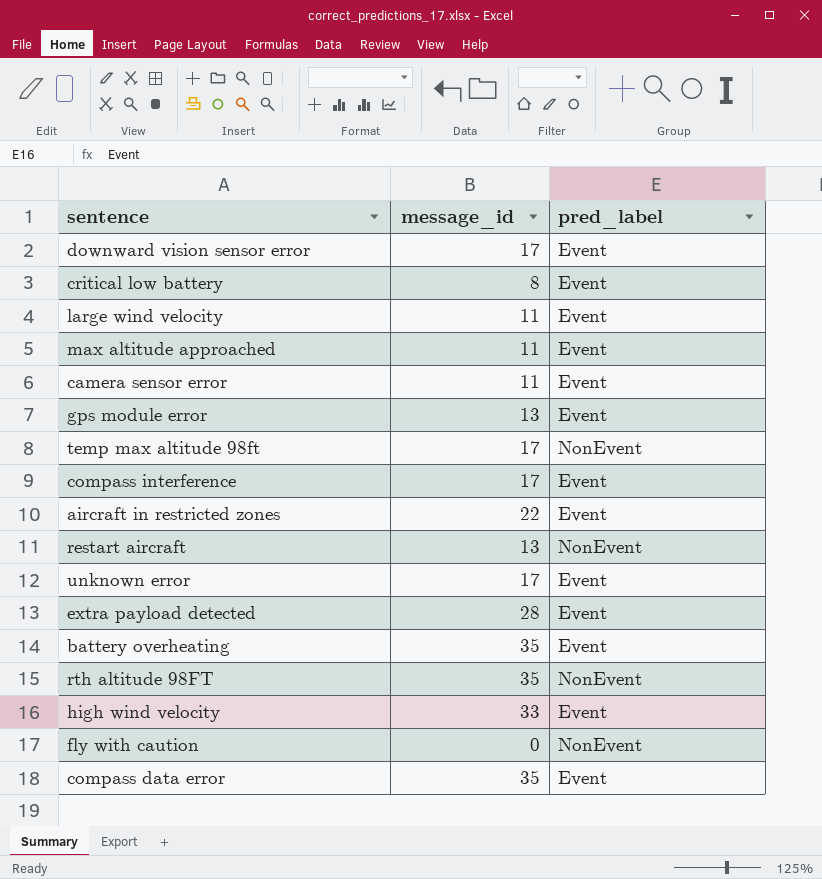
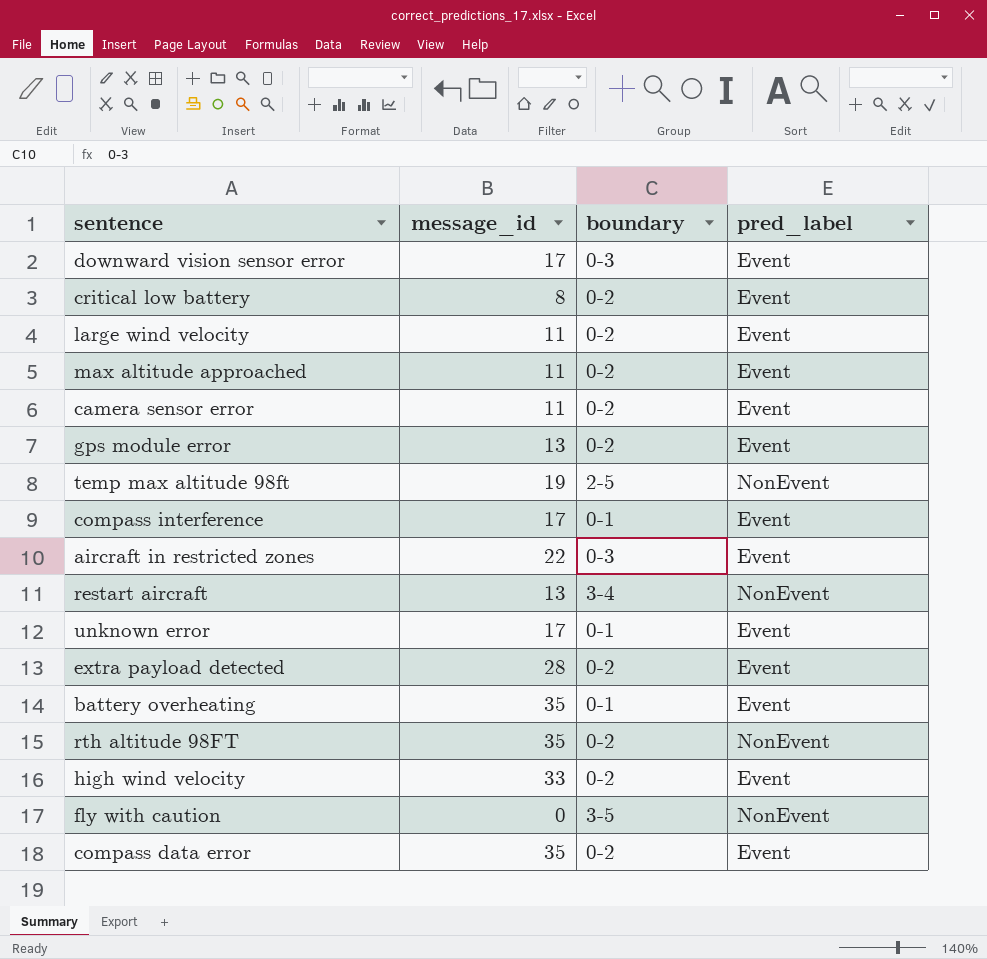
column boundary | position: none -> 3
temp max altitude 98ft | message_id: 17 -> 19

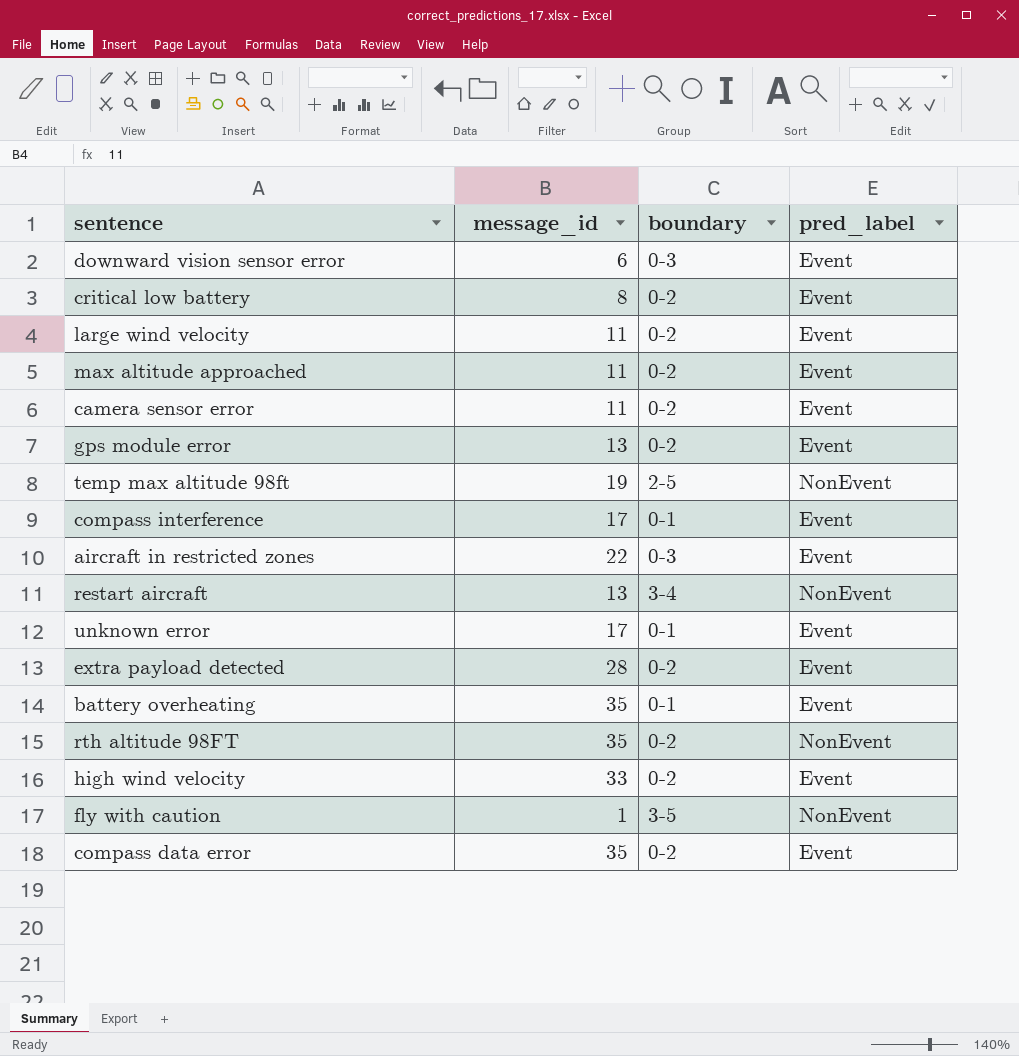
downward vision sensor error | message_id: 17 -> 6
fly with caution | message_id: 0 -> 1

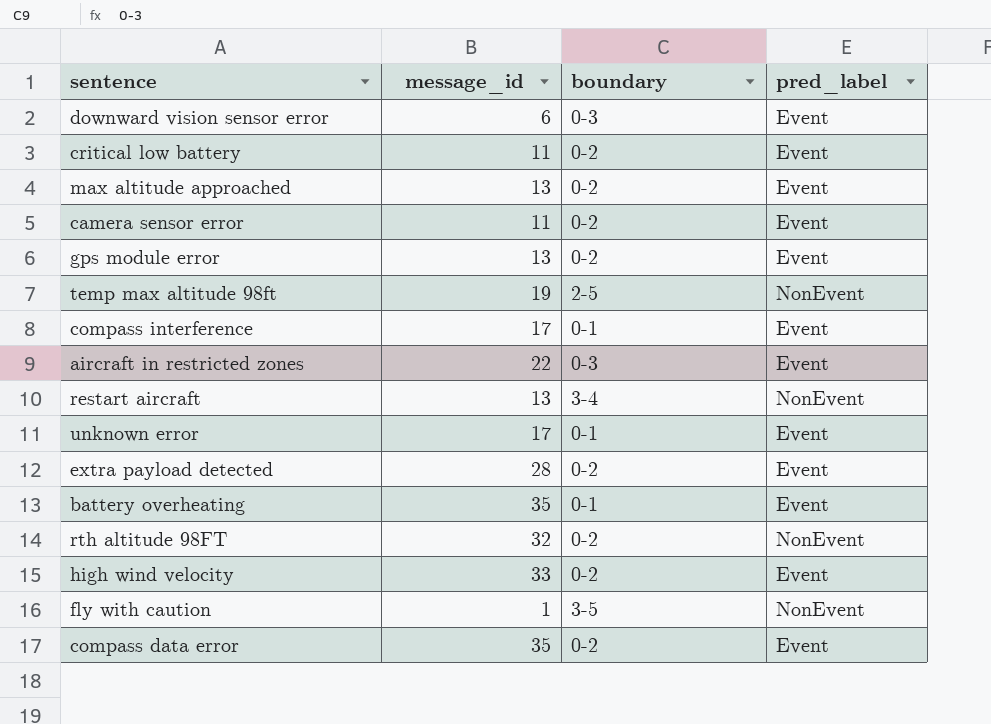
row large wind velocity: 11 | 0-2 | Event -> none
critical low battery | message_id: 8 -> 11
max altitude approached | message_id: 11 -> 13
rth altitude 98FT | message_id: 35 -> 32

